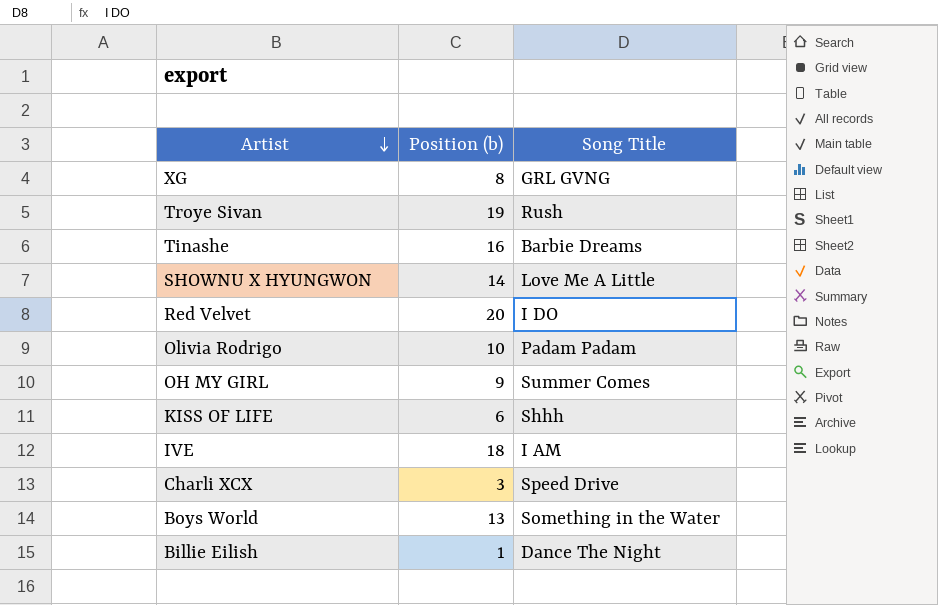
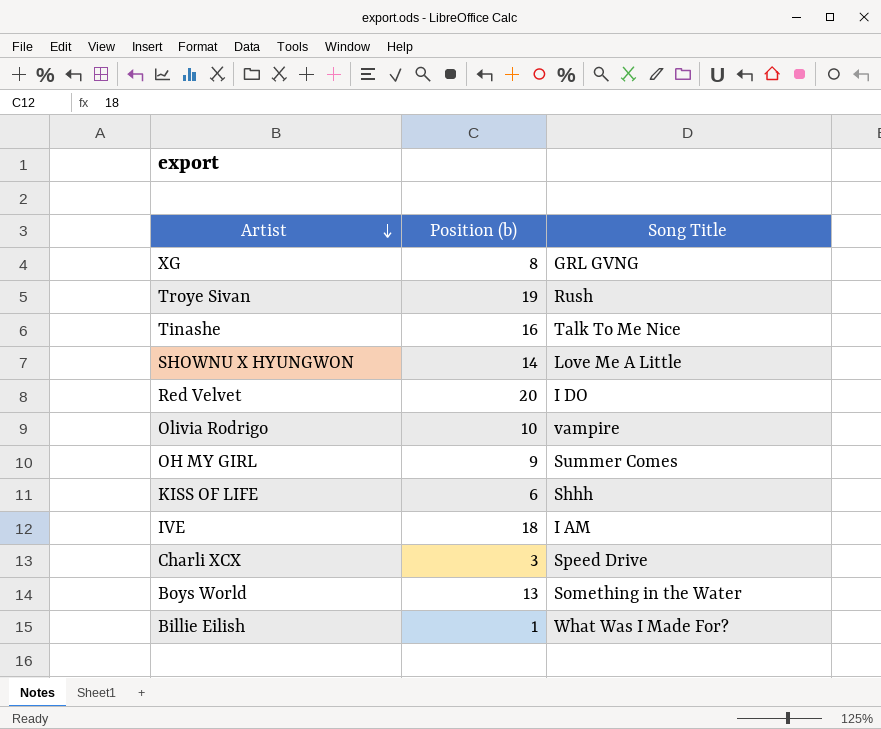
Tinashe | Song Title: Barbie Dreams -> Talk To Me Nice
Olivia Rodrigo | Song Title: Padam Padam -> vampire
Billie Eilish | Song Title: Dance The Night -> What Was I Made For?

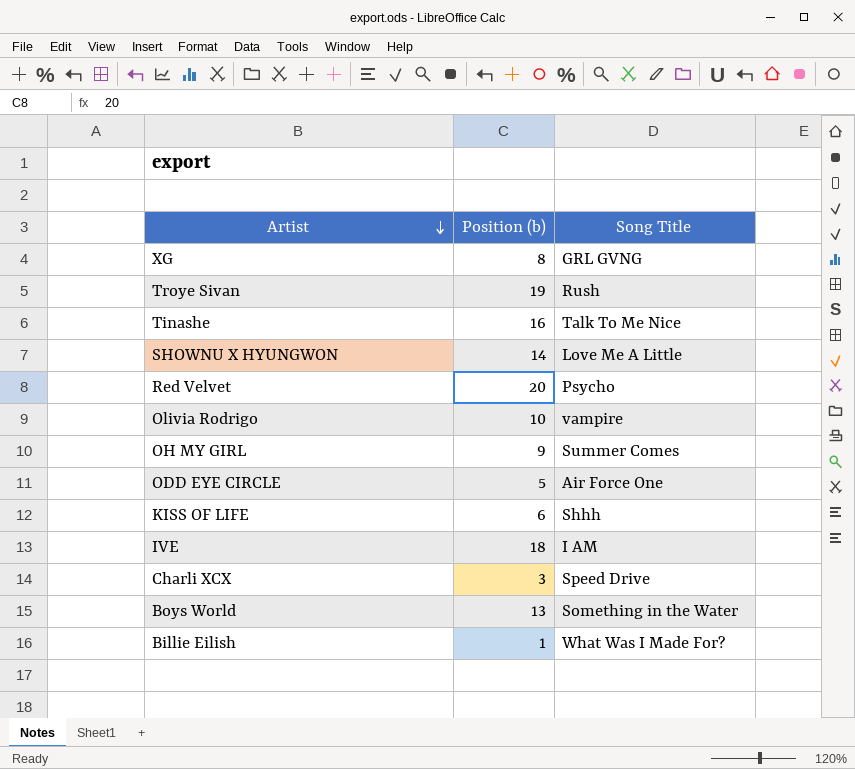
Red Velvet | Song Title: I DO -> Psycho
row ODD EYE CIRCLE: none -> 5 | Air Force One

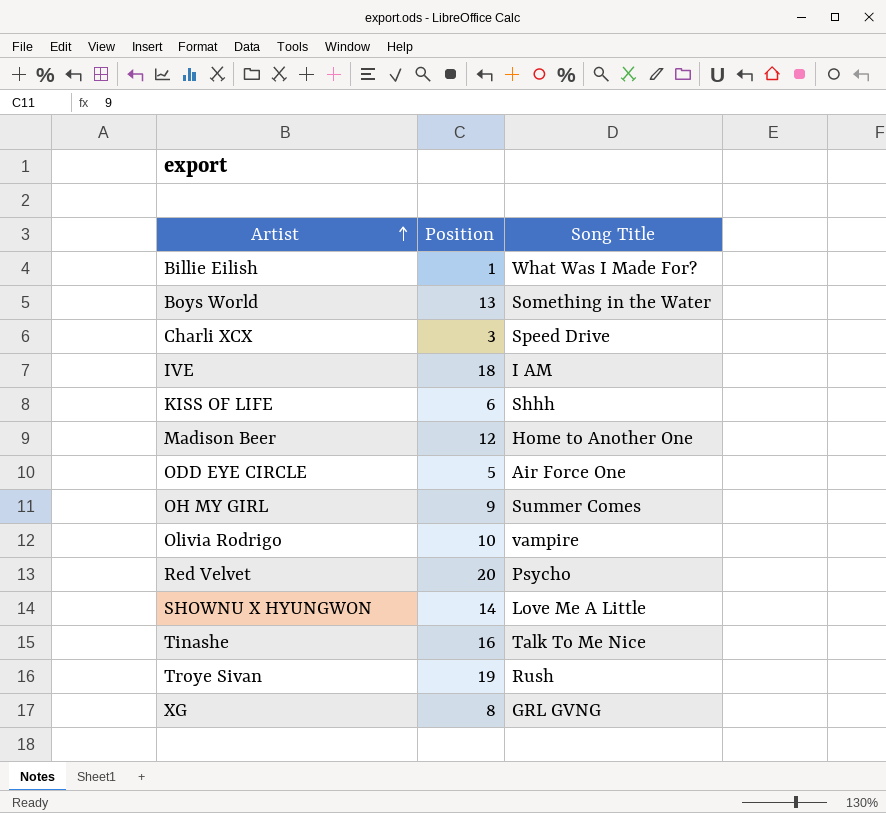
row order: Artist descending -> Artist ascending
column name: Position (b) -> Position
row Madison Beer: none -> 12 | Home to Another One

